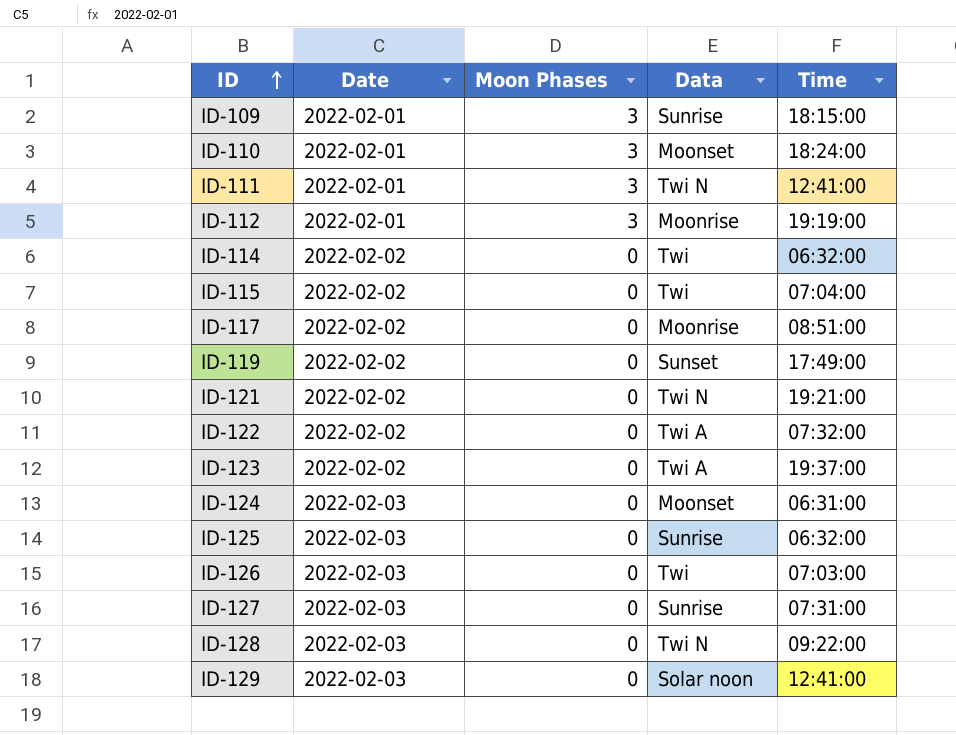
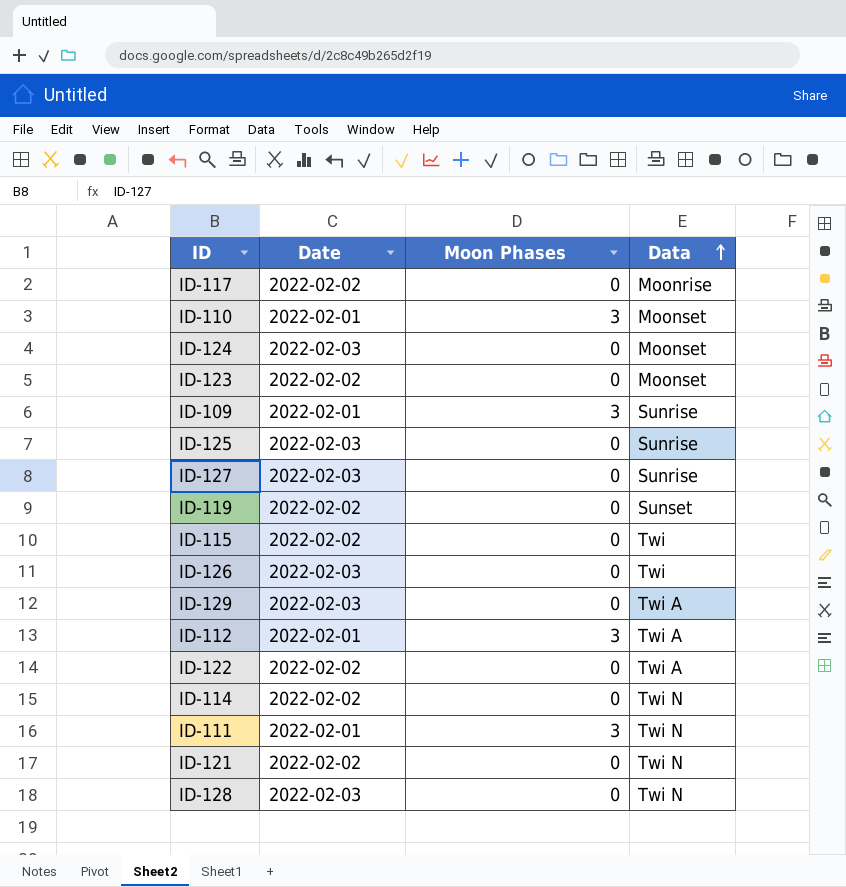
row order: ID ascending -> Data ascending
column Time | position: 5 -> none
ID-123 | Data: Twi A -> Moonset
ID-129 | Data: Solar noon -> Twi A
ID-112 | Data: Moonrise -> Twi A
ID-114 | Data: Twi -> Twi N

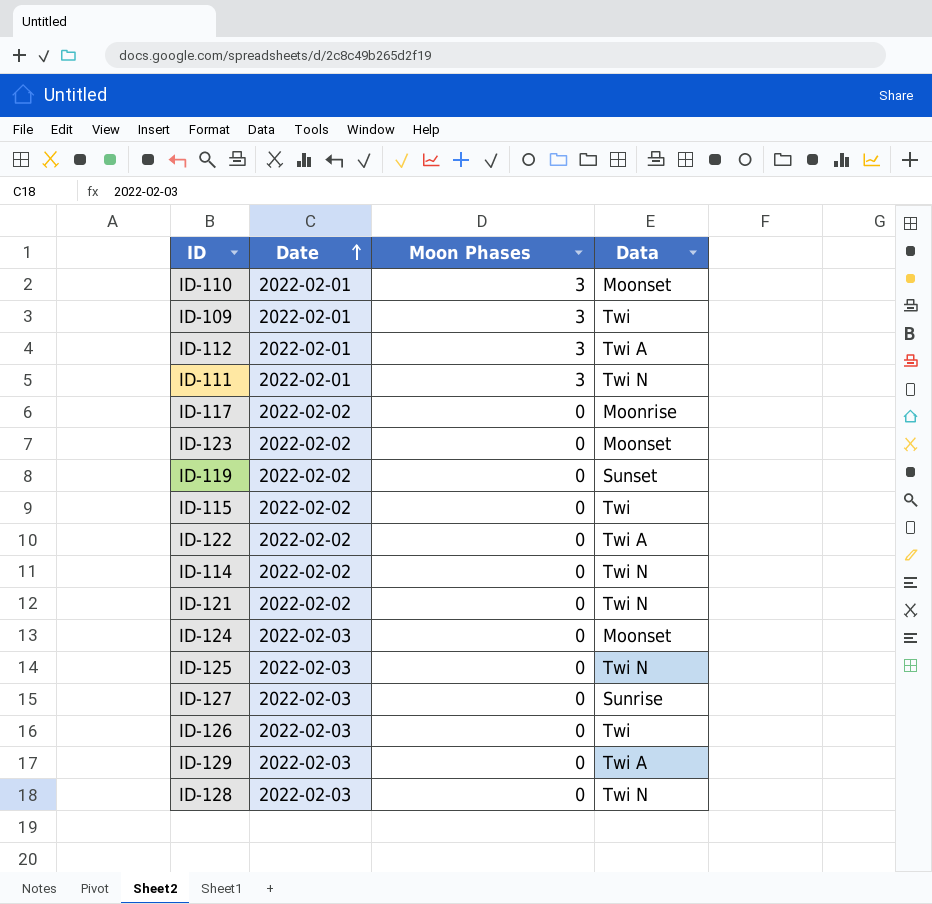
row order: Data ascending -> Date ascending
ID-109 | Data: Sunrise -> Twi
ID-125 | Data: Sunrise -> Twi N

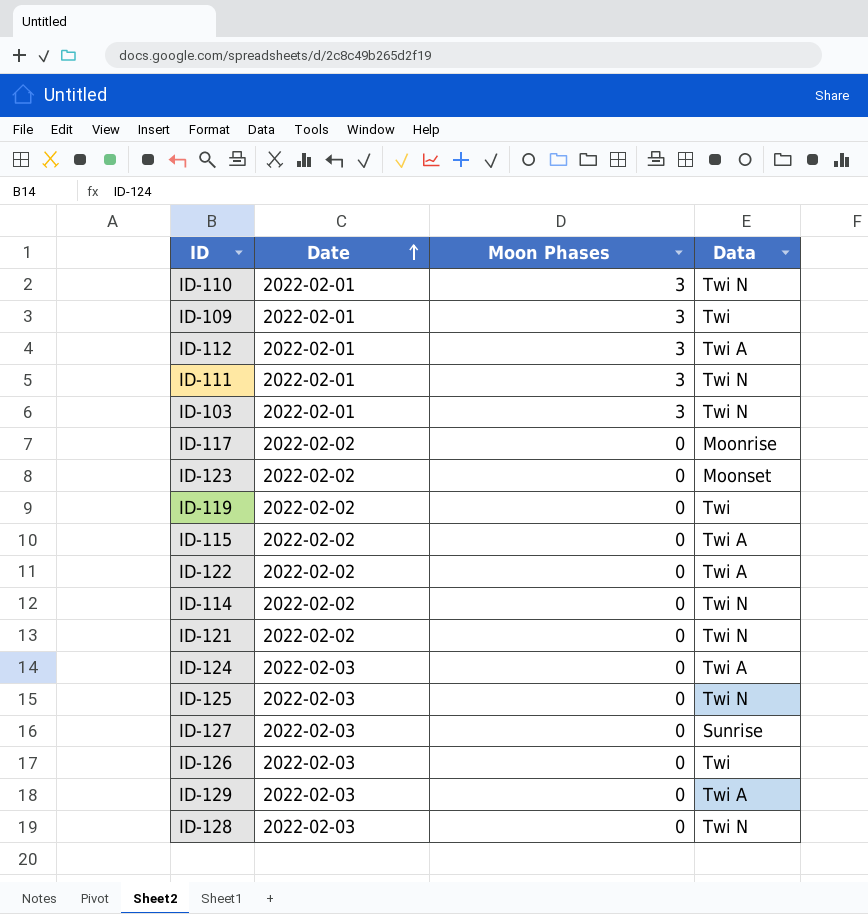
ID-110 | Data: Moonset -> Twi N
row ID-103: none -> 2022-02-01 | 3 | Twi N
ID-119 | Data: Sunset -> Twi
ID-115 | Data: Twi -> Twi A
ID-124 | Data: Moonset -> Twi A

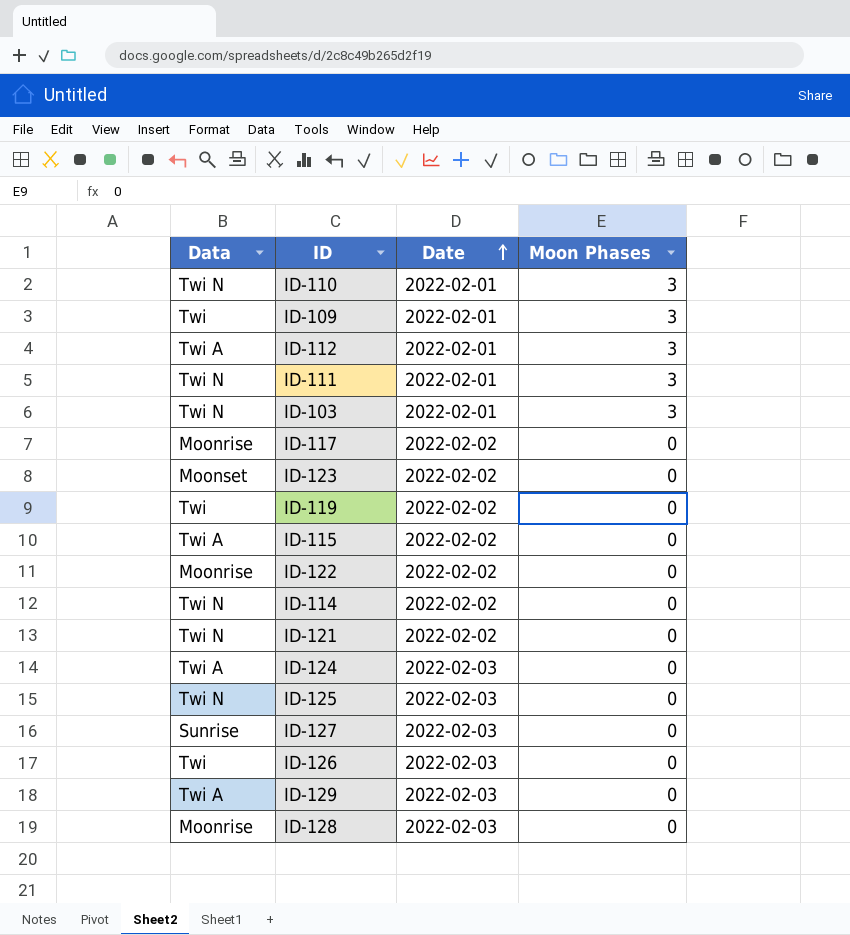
column Data | position: 4 -> 1
ID-122 | Data: Twi A -> Moonrise
ID-128 | Data: Twi N -> Moonrise

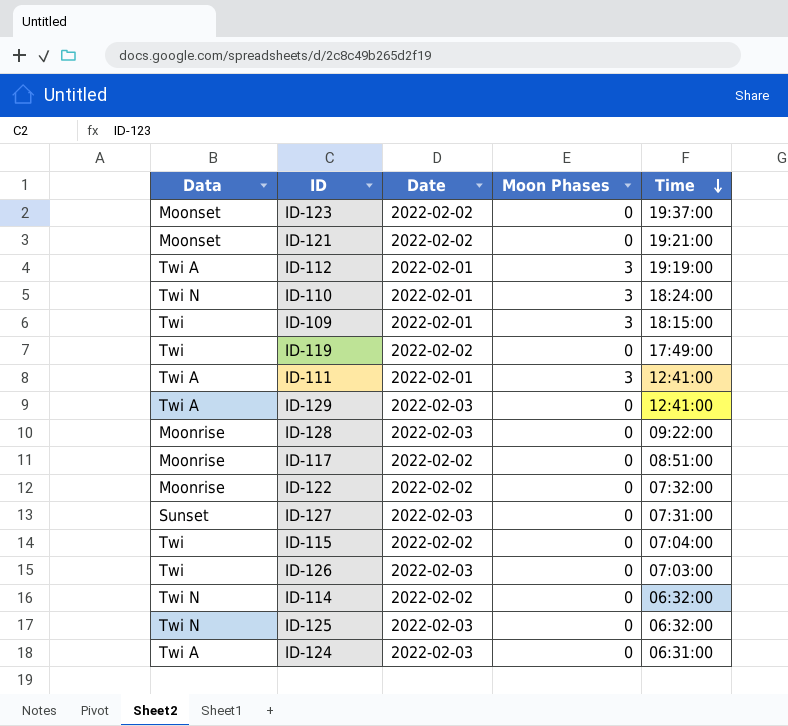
row order: Date ascending -> Time descending
column Time | position: none -> 5
row ID-103: Twi N | 2022-02-01 | 3 -> none
ID-121 | Data: Twi N -> Moonset
ID-111 | Data: Twi N -> Twi A
ID-127 | Data: Sunrise -> Sunset
ID-115 | Data: Twi A -> Twi

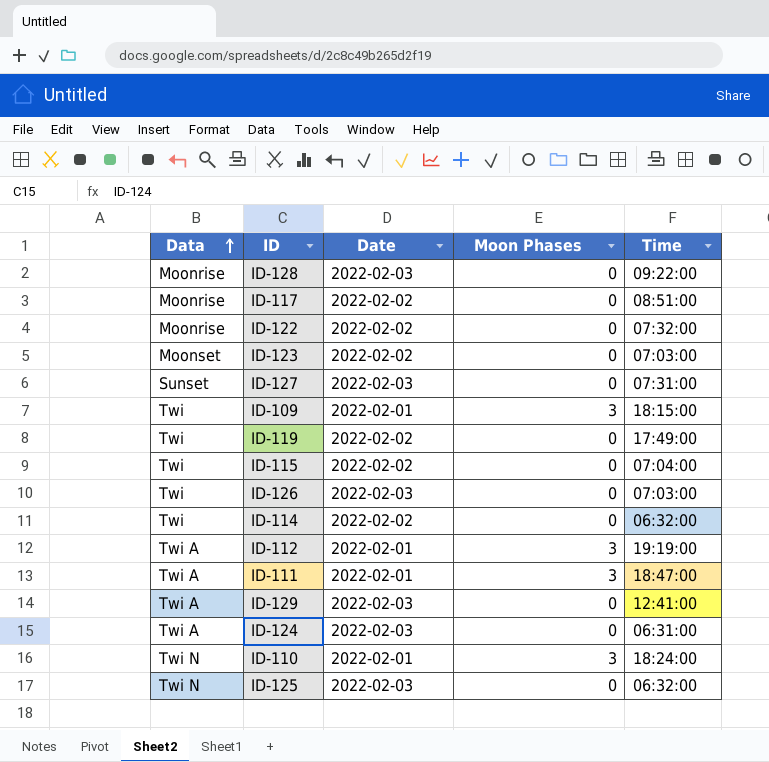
row order: Time descending -> Data ascending
row ID-121: Moonset | 2022-02-02 | 0 | 19:21:00 -> none
ID-123 | Time: 19:37:00 -> 07:03:00
ID-114 | Data: Twi N -> Twi
ID-111 | Time: 12:41:00 -> 18:47:00

